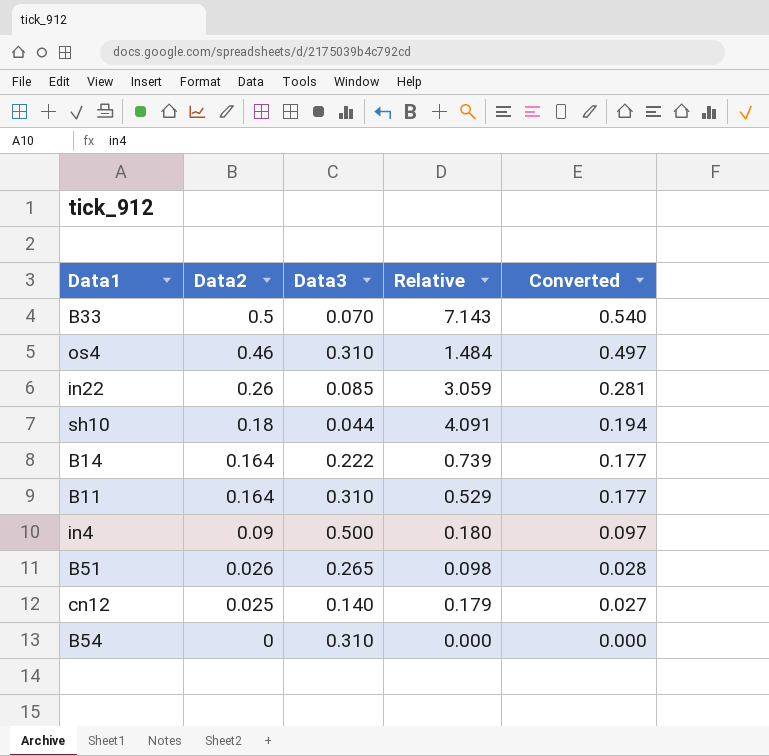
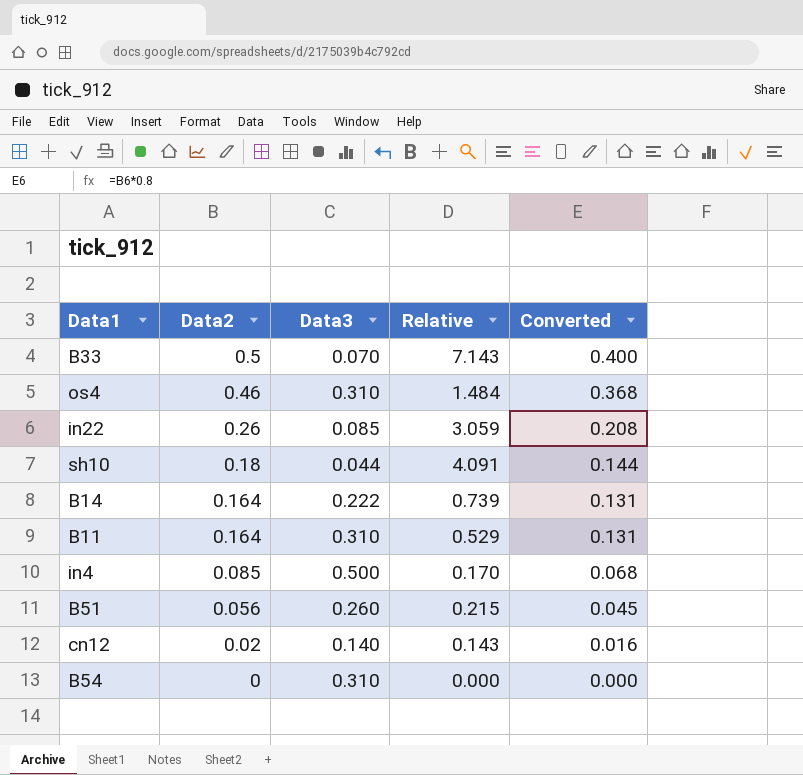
column Converted | formula: [Data2] * 1.08 -> [Data2] * 0.8
in4 | Data2: 0.09 -> 0.085
in4 | Relative: 0.180 -> 0.170
B51 | Data2: 0.026 -> 0.056
B51 | Data3: 0.265 -> 0.260
B51 | Relative: 0.098 -> 0.215
cn12 | Data2: 0.025 -> 0.02
cn12 | Relative: 0.179 -> 0.143

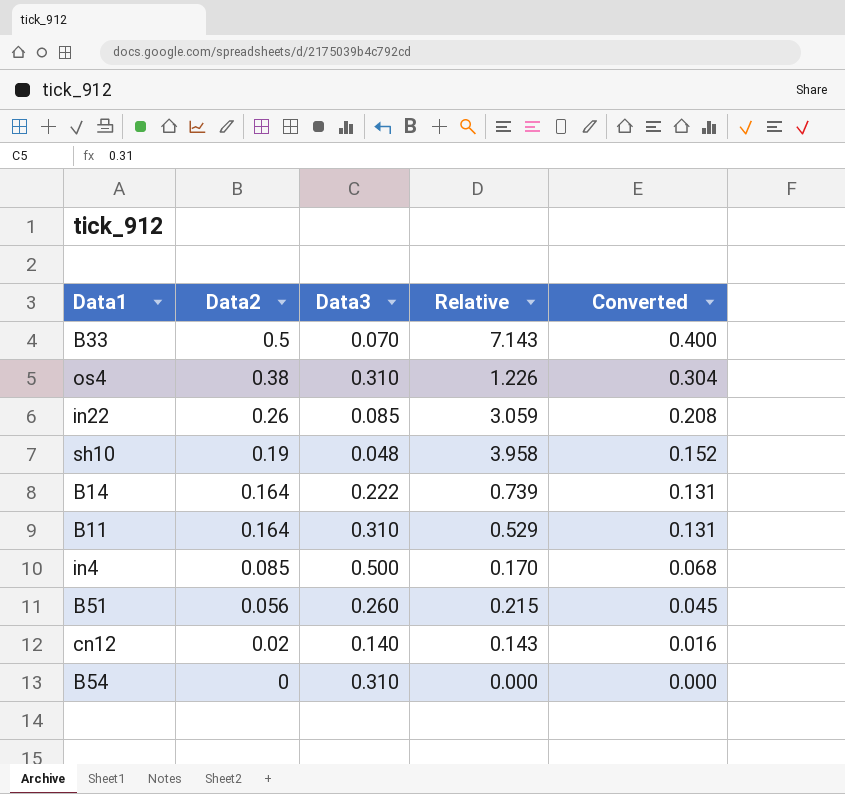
os4 | Data2: 0.46 -> 0.38
os4 | Relative: 1.484 -> 1.226
os4 | Converted: 0.368 -> 0.304
sh10 | Data2: 0.18 -> 0.19
sh10 | Data3: 0.044 -> 0.048
sh10 | Relative: 4.091 -> 3.958
sh10 | Converted: 0.144 -> 0.152

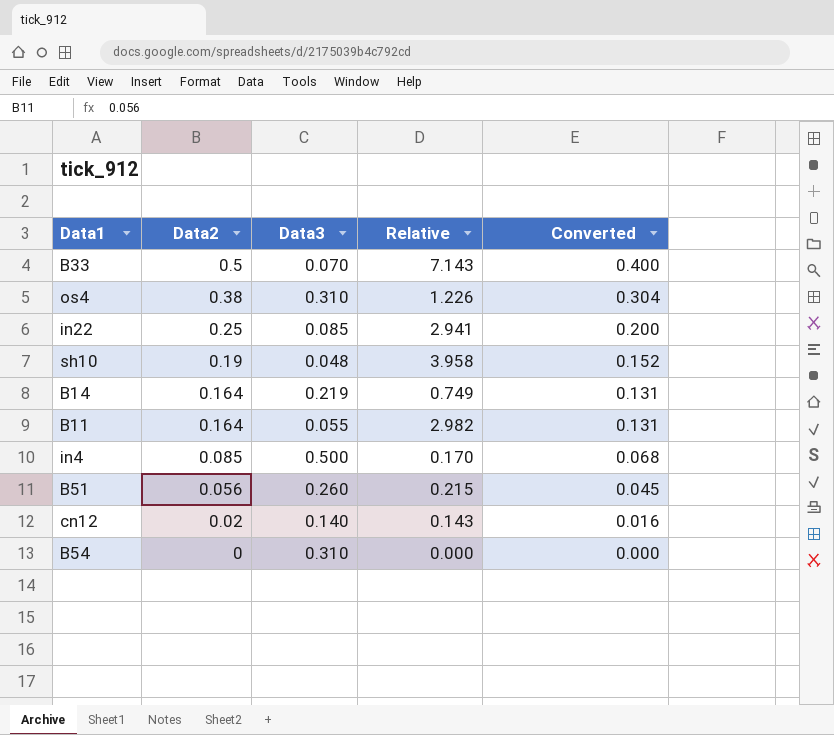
in22 | Data2: 0.26 -> 0.25
in22 | Relative: 3.059 -> 2.941
in22 | Converted: 0.208 -> 0.200
B14 | Data3: 0.222 -> 0.219
B14 | Relative: 0.739 -> 0.749
B11 | Data3: 0.310 -> 0.055
B11 | Relative: 0.529 -> 2.982

